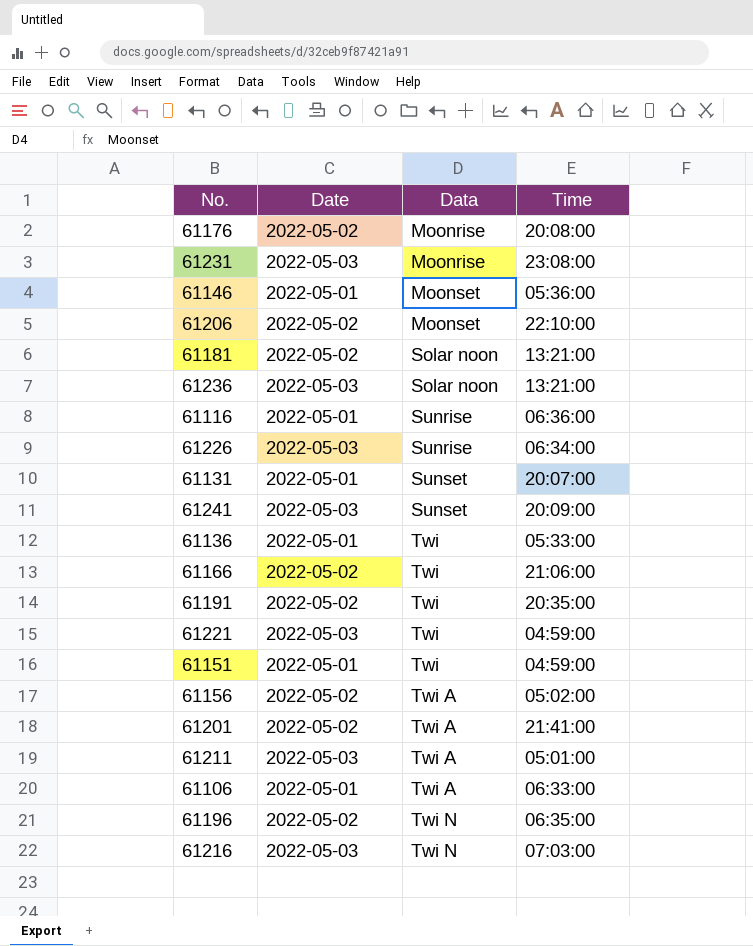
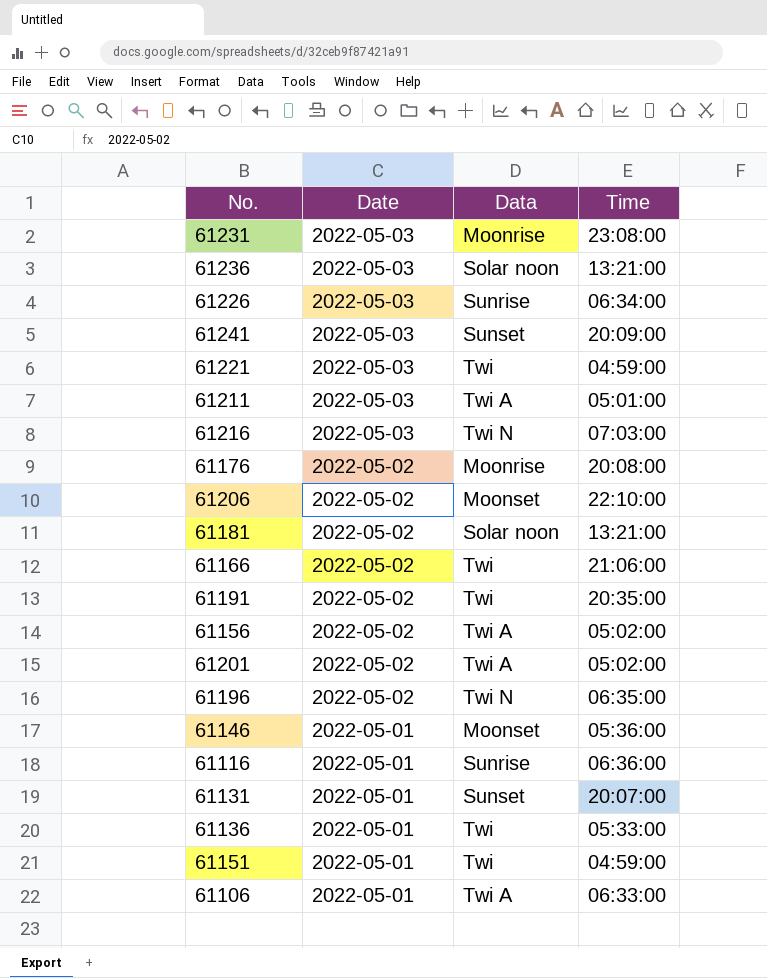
row order: Data ascending -> Date descending
61201 | Time: 21:41:00 -> 05:02:00

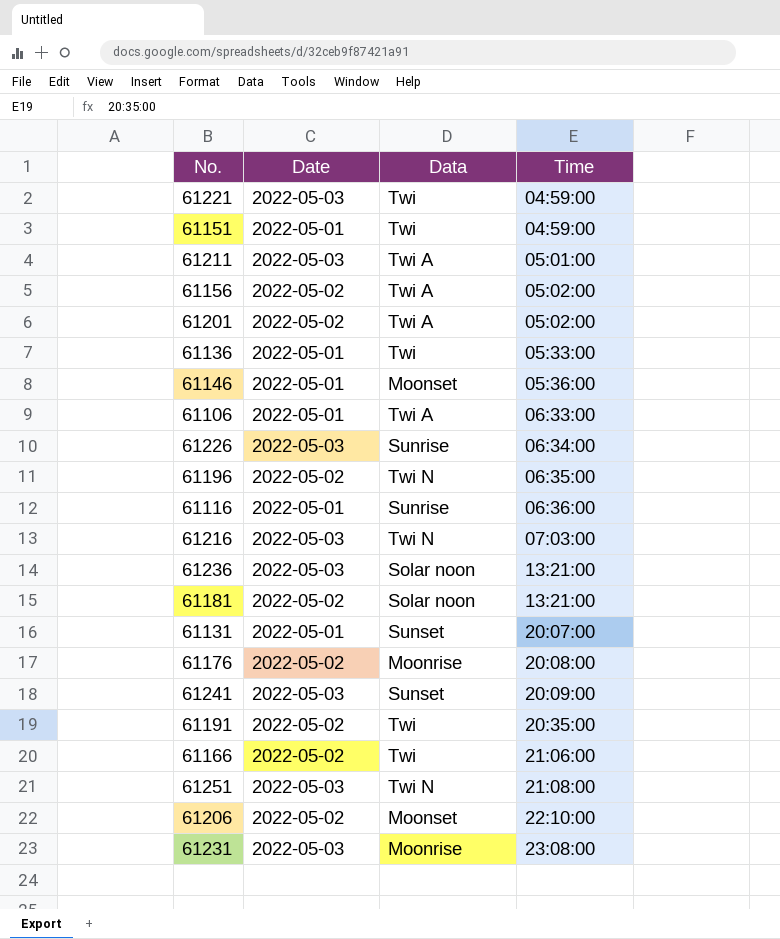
row order: Date descending -> Time ascending
row 61251: none -> 2022-05-03 | Twi N | 21:08:00

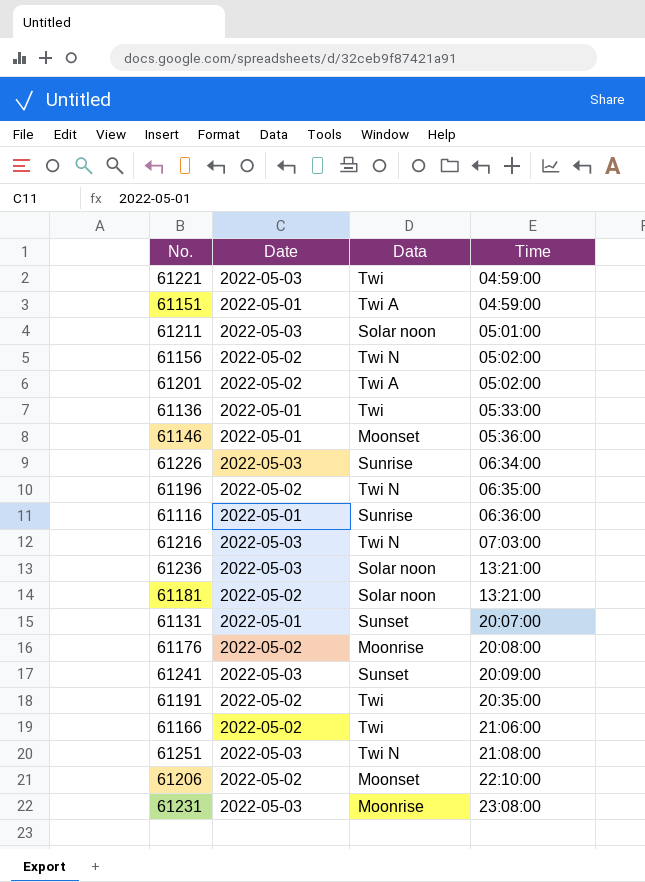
row 61106: 2022-05-01 | Twi A | 06:33:00 -> none
61151 | Data: Twi -> Twi A
61211 | Data: Twi A -> Solar noon
61156 | Data: Twi A -> Twi N

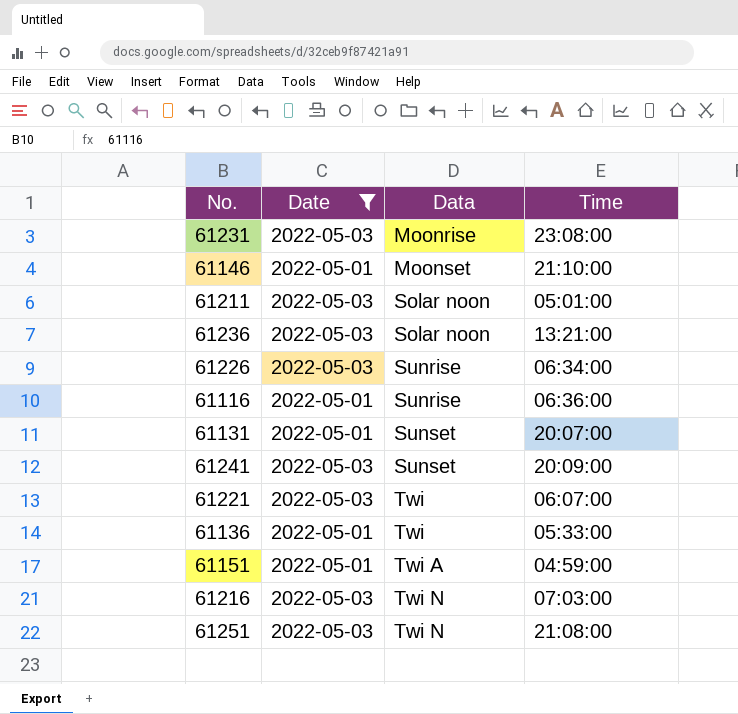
filter: none -> Date != 2022-05-02
row order: Time ascending -> Data ascending
61146 | Time: 05:36:00 -> 21:10:00
61221 | Time: 04:59:00 -> 06:07:00

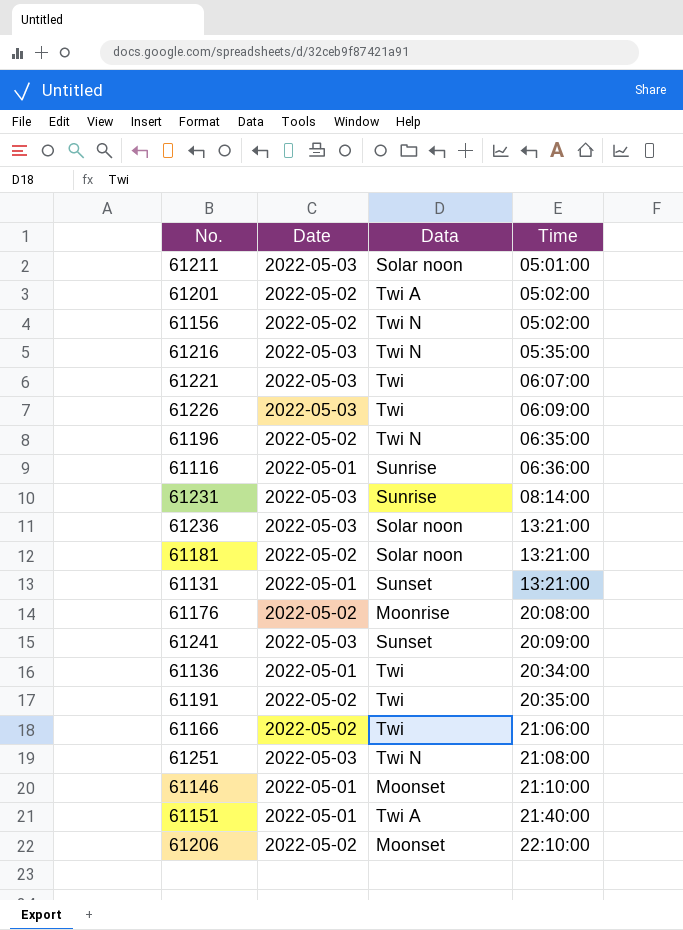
filter: Date != 2022-05-02 -> none
row order: Data ascending -> Time ascending
61216 | Time: 07:03:00 -> 05:35:00
61226 | Data: Sunrise -> Twi
61226 | Time: 06:34:00 -> 06:09:00
61231 | Data: Moonrise -> Sunrise
61231 | Time: 23:08:00 -> 08:14:00
61131 | Time: 20:07:00 -> 13:21:00
61136 | Time: 05:33:00 -> 20:34:00
61151 | Time: 04:59:00 -> 21:40:00

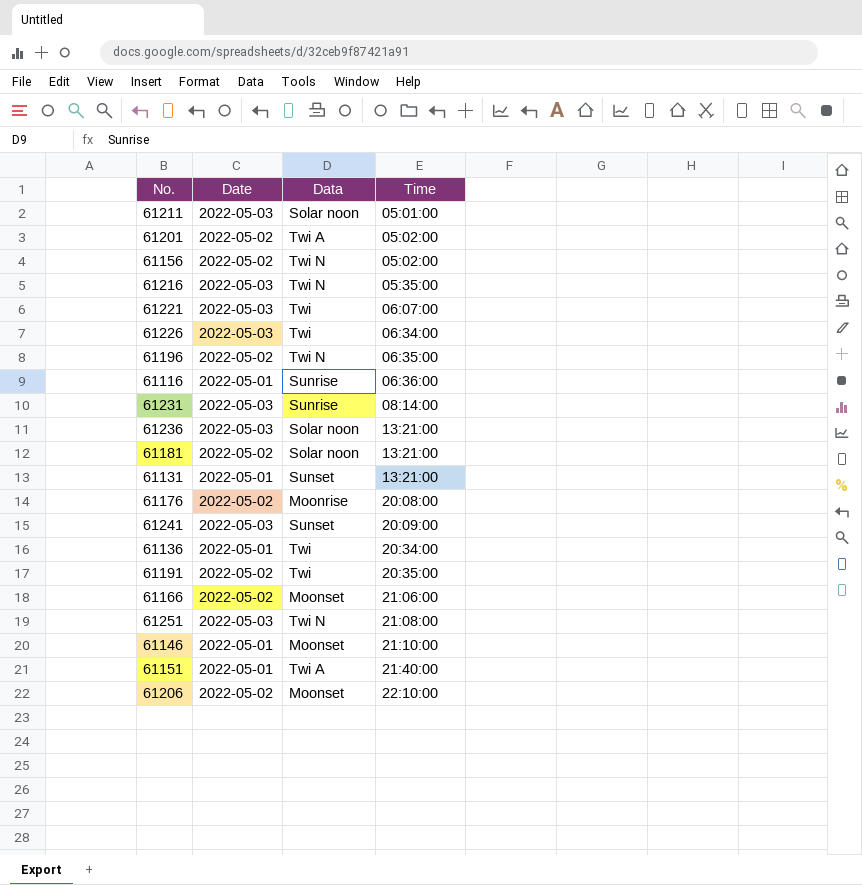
61226 | Time: 06:09:00 -> 06:34:00
61166 | Data: Twi -> Moonset

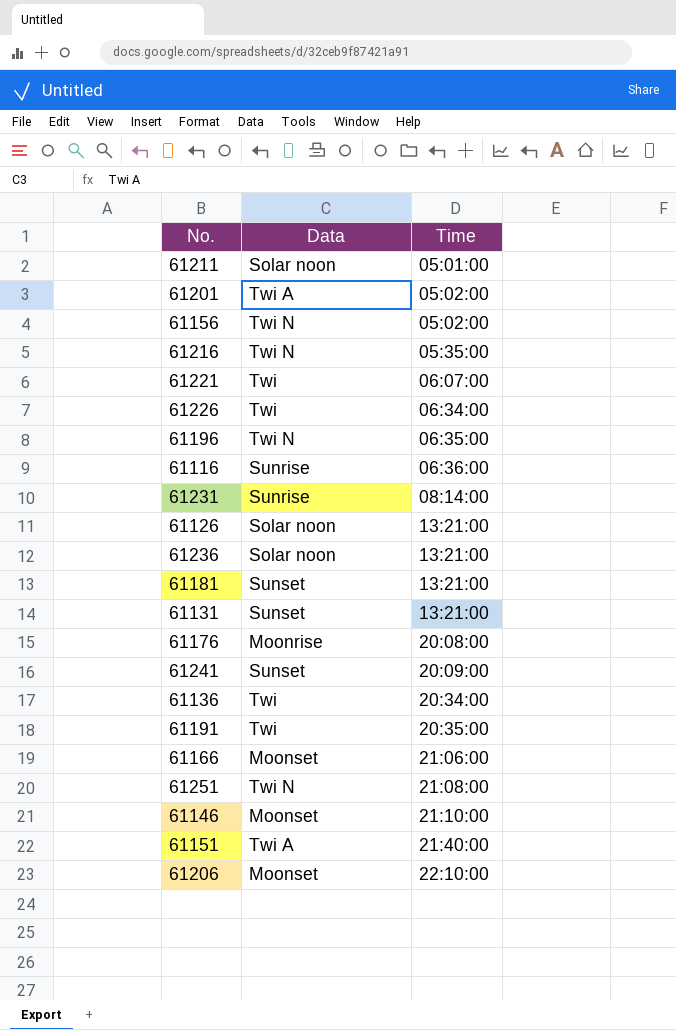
column Date | position: 2 -> none
row 61126: none -> Solar noon | 13:21:00
61181 | Data: Solar noon -> Sunset

